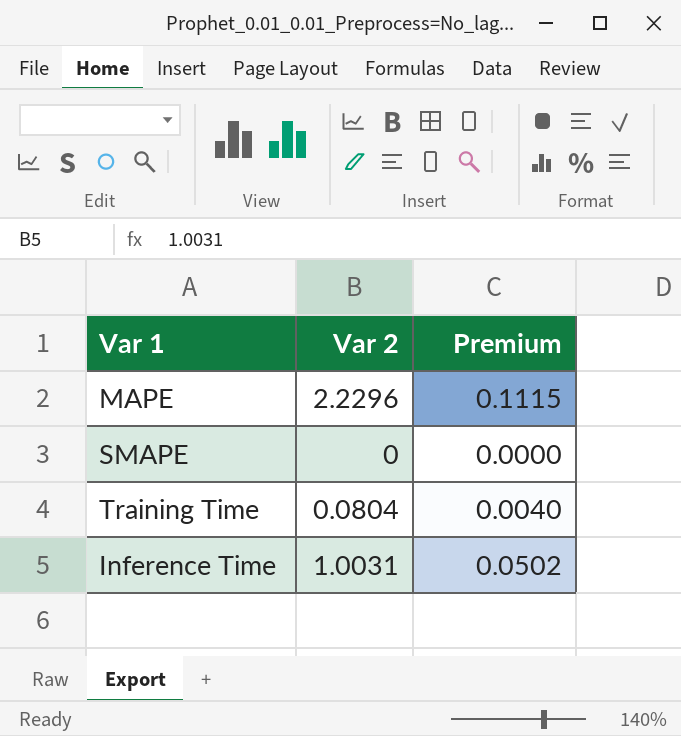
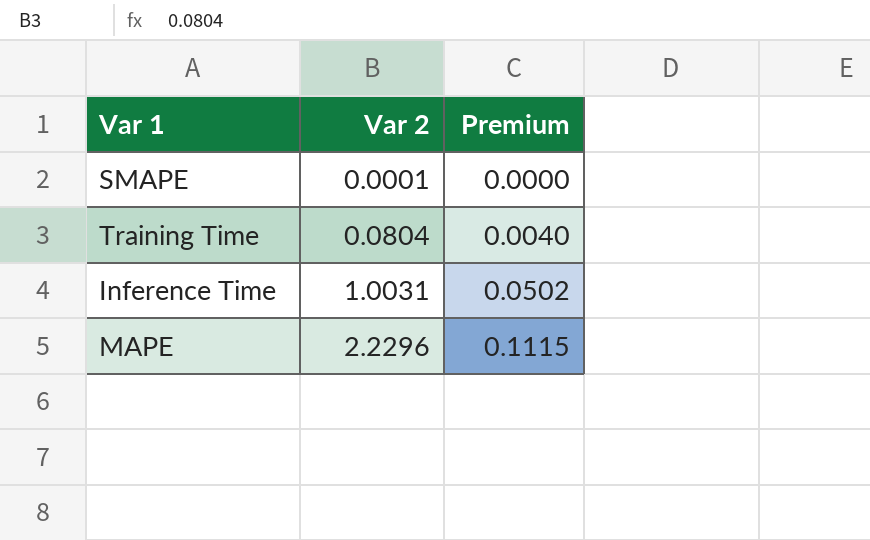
row order: none -> Var 2 ascending
SMAPE | Var 2: 0 -> 0.0001

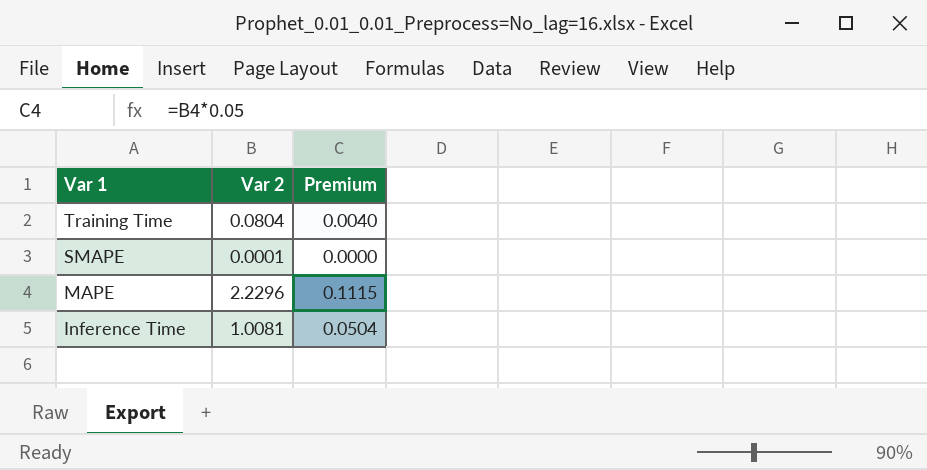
row order: Var 2 ascending -> Var 1 descending
Inference Time | Var 2: 1.0031 -> 1.0081
Inference Time | Premium: 0.0502 -> 0.0504

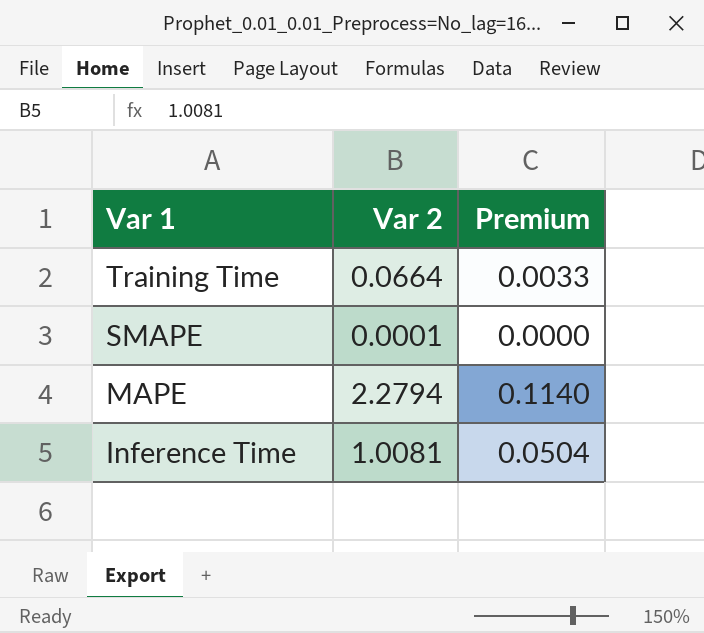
Training Time | Var 2: 0.0804 -> 0.0664
Training Time | Premium: 0.0040 -> 0.0033
MAPE | Var 2: 2.2296 -> 2.2794
MAPE | Premium: 0.1115 -> 0.1140

